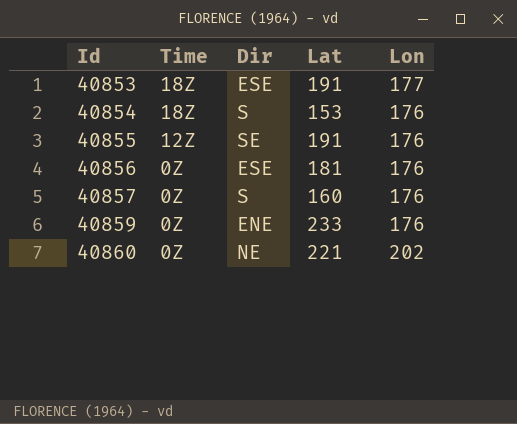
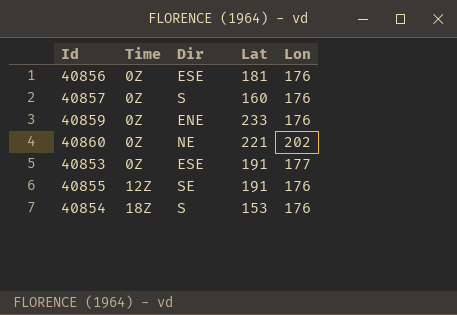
row order: Id ascending -> Time ascending
40853 | Time: 18Z -> 0Z

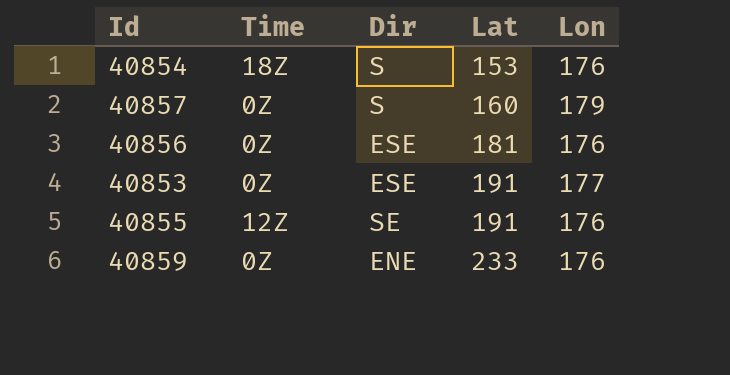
row order: Time ascending -> Lat ascending
row 40860: 0Z | NE | 221 | 202 -> none
40857 | Lon: 176 -> 179

